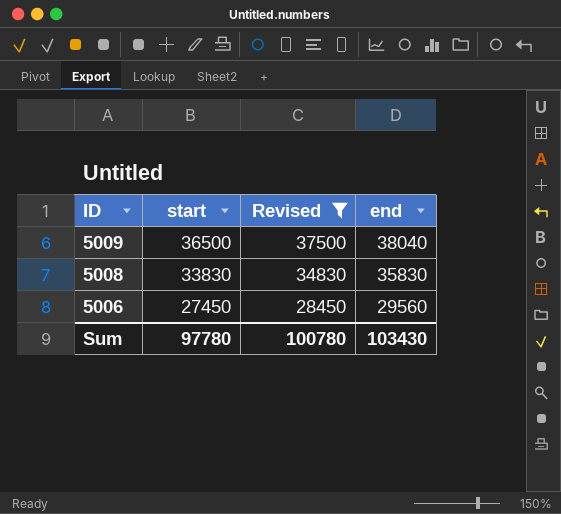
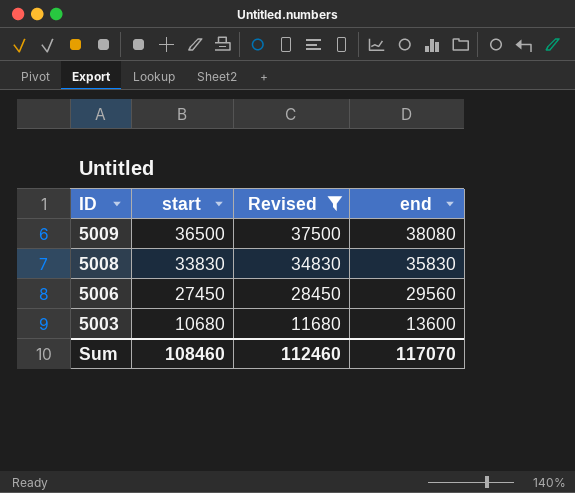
5009 | end: 38040 -> 38080
row 5003: none -> 10680 | 11680 | 13600
Sum | start: 97780 -> 108460
Sum | Revised: 100780 -> 112460
Sum | end: 103430 -> 117070

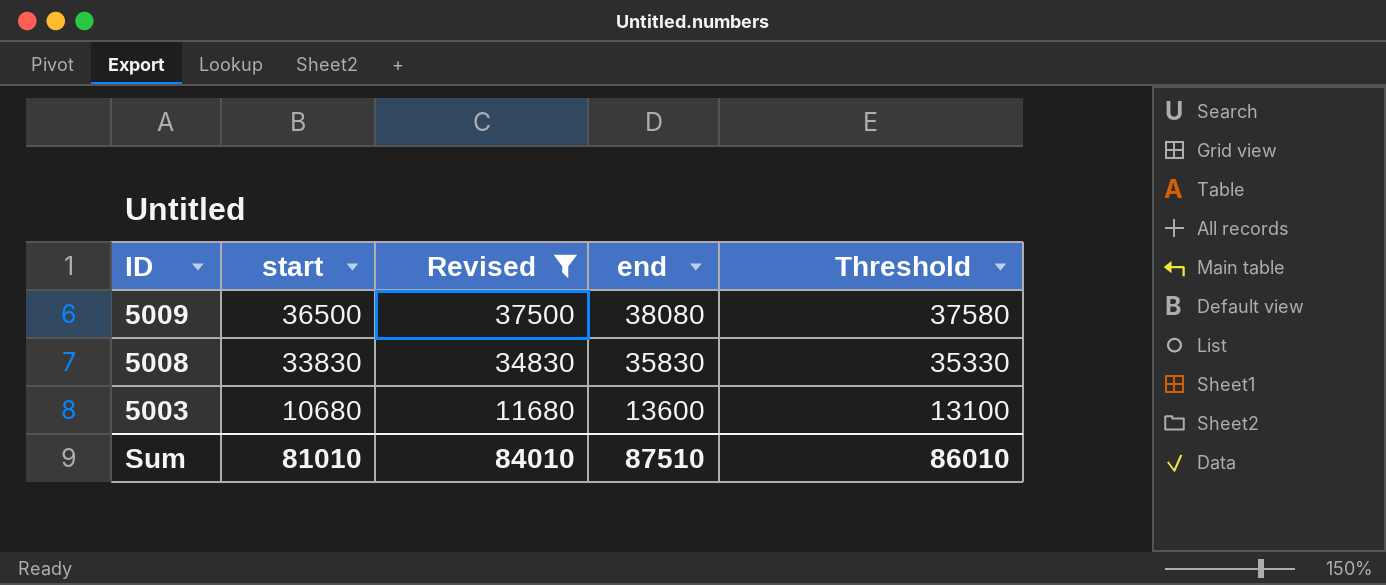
column Threshold | formula: none -> [end] - 500
row 5006: 27450 | 28450 | 29560 -> none
Sum | start: 108460 -> 81010
Sum | Revised: 112460 -> 84010
Sum | end: 117070 -> 87510

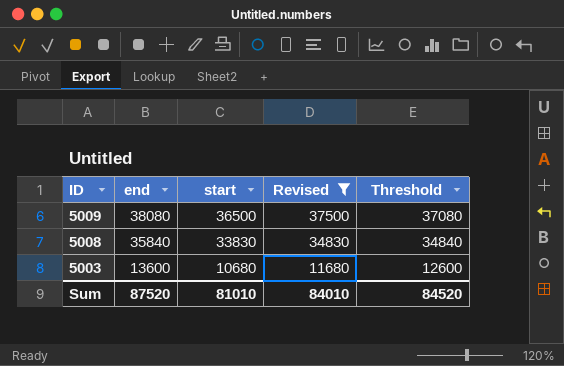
column end | position: 4 -> 2
column Threshold | formula: [end] - 500 -> [end] - 1000
5008 | end: 35830 -> 35840
Sum | end: 87510 -> 87520
Sum | Threshold: 86010 -> 84520

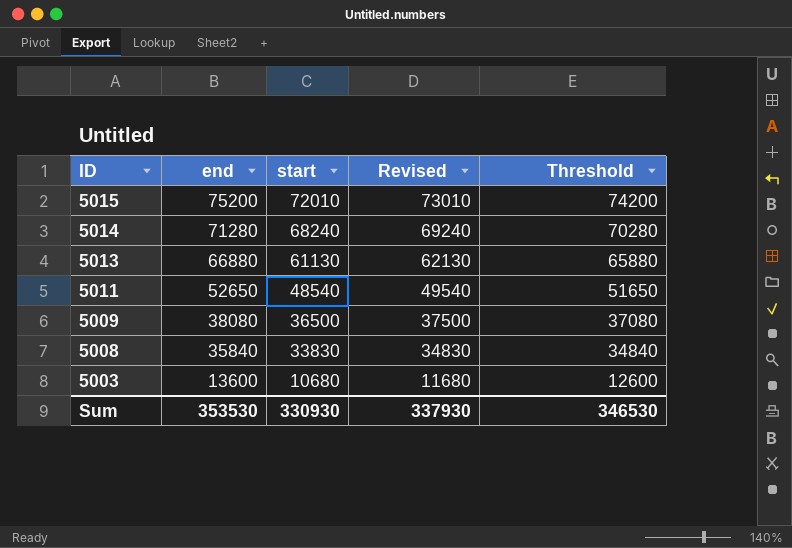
filter: Revised <= 37500 -> none
Sum | end: 87520 -> 353530
Sum | start: 81010 -> 330930
Sum | Revised: 84010 -> 337930
Sum | Threshold: 84520 -> 346530

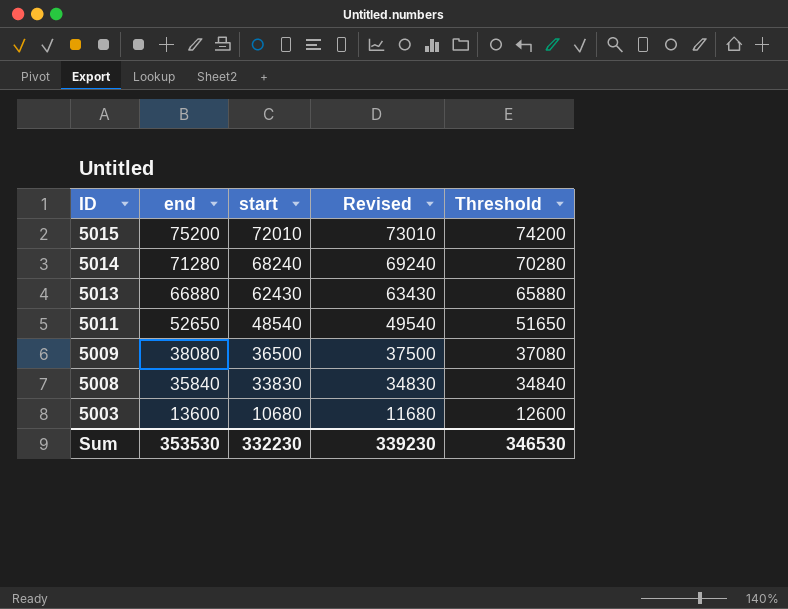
5013 | start: 61130 -> 62430
5013 | Revised: 62130 -> 63430
Sum | start: 330930 -> 332230
Sum | Revised: 337930 -> 339230

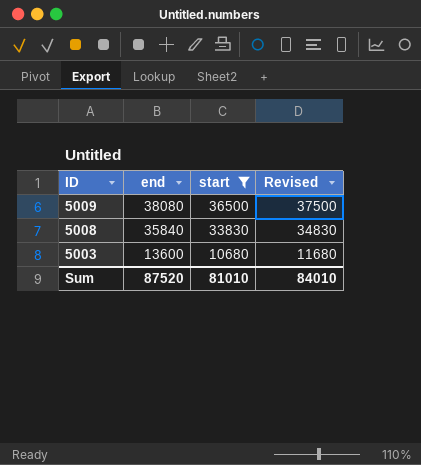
filter: none -> start <= 36500
column Threshold | formula: [end] - 1000 -> none
Sum | end: 353530 -> 87520
Sum | start: 332230 -> 81010
Sum | Revised: 339230 -> 84010

